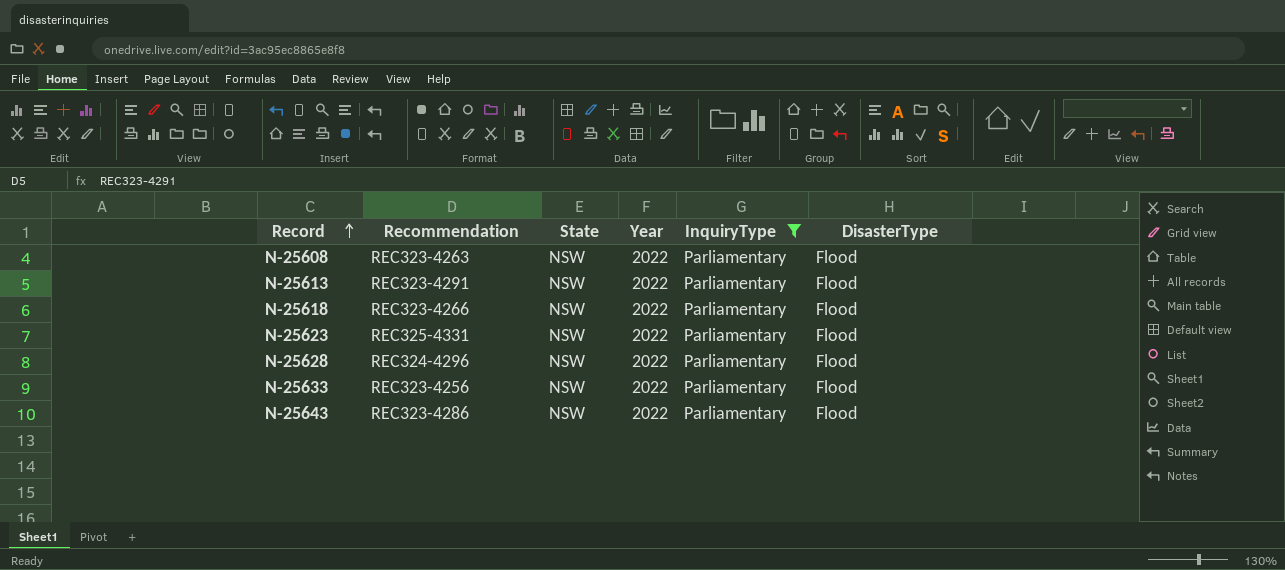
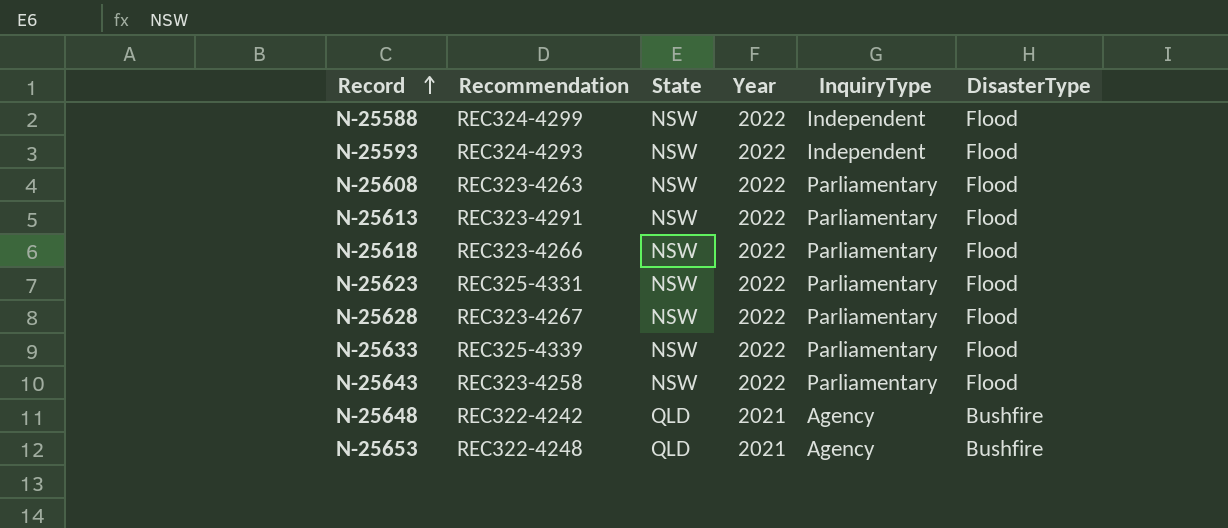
filter: InquiryType = Parliamentary -> none
N-25628 | Recommendation: REC324-4296 -> REC323-4267
N-25633 | Recommendation: REC323-4256 -> REC325-4339
N-25643 | Recommendation: REC323-4286 -> REC323-4258

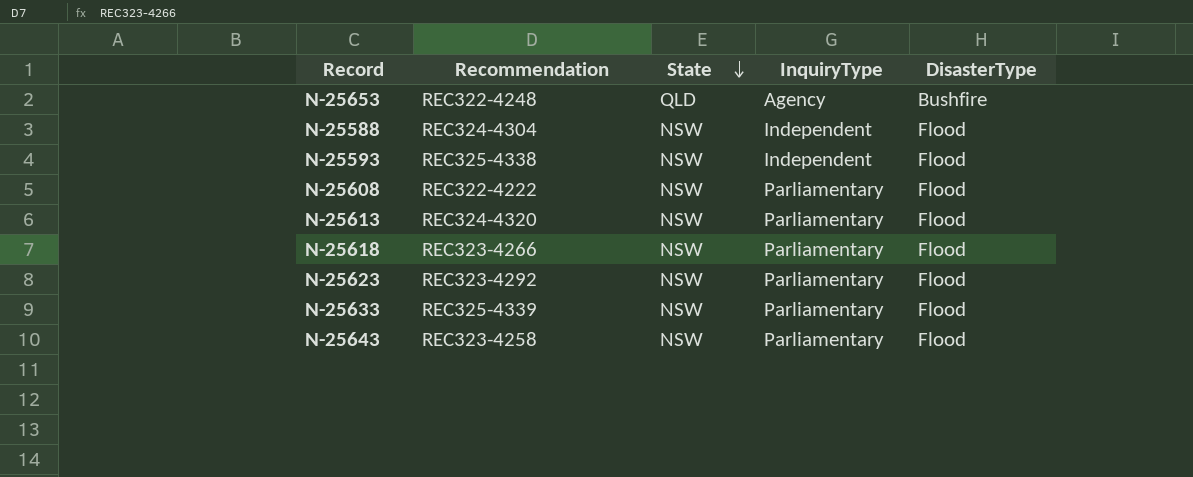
row order: Record ascending -> State descending
column Year | position: 4 -> none
row N-25628: REC323-4267 | NSW | 2022 | Parliamentary | Flood -> none
row N-25648: REC322-4242 | QLD | 2021 | Agency | Bushfire -> none
N-25588 | Recommendation: REC324-4299 -> REC324-4304
N-25593 | Recommendation: REC324-4293 -> REC325-4338
N-25608 | Recommendation: REC323-4263 -> REC322-4222
N-25613 | Recommendation: REC323-4291 -> REC324-4320
N-25623 | Recommendation: REC325-4331 -> REC323-4292

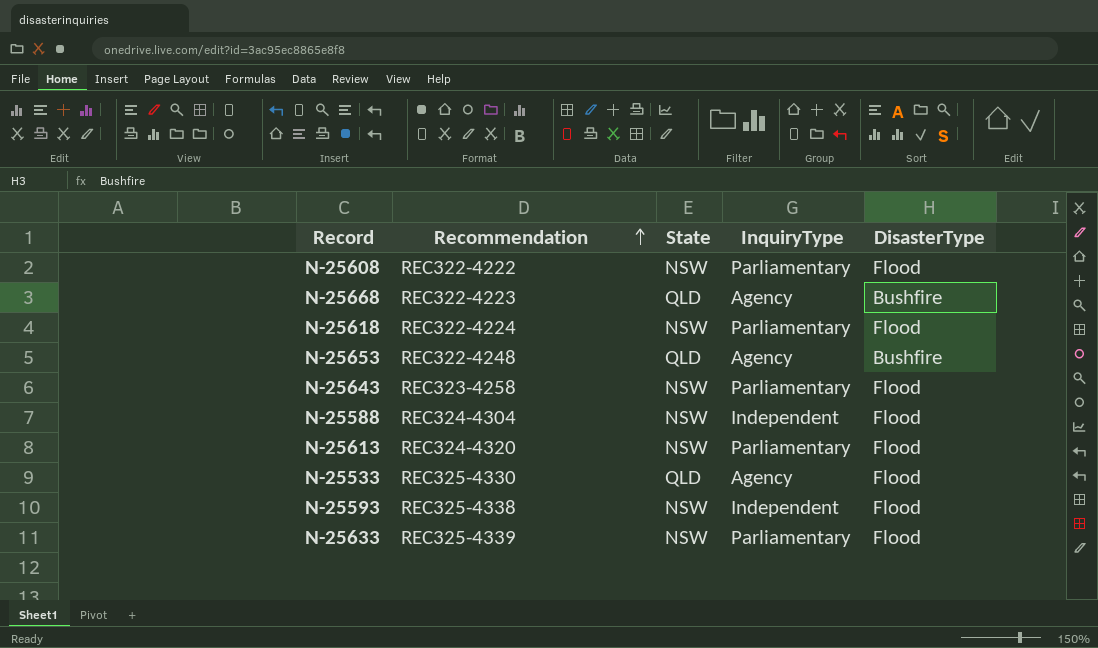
row order: State descending -> Recommendation ascending
row N-25623: REC323-4292 | NSW | Parliamentary | Flood -> none
row N-25668: none -> REC322-4223 | QLD | Agency | Bushfire
N-25618 | Recommendation: REC323-4266 -> REC322-4224
row N-25533: none -> REC325-4330 | QLD | Agency | Flood

